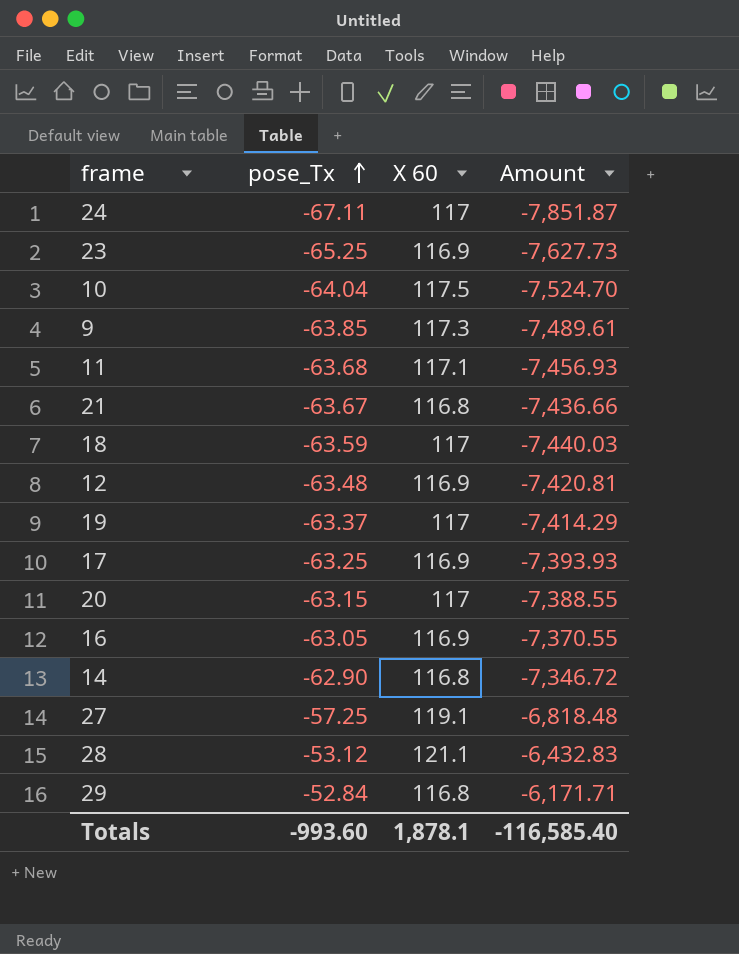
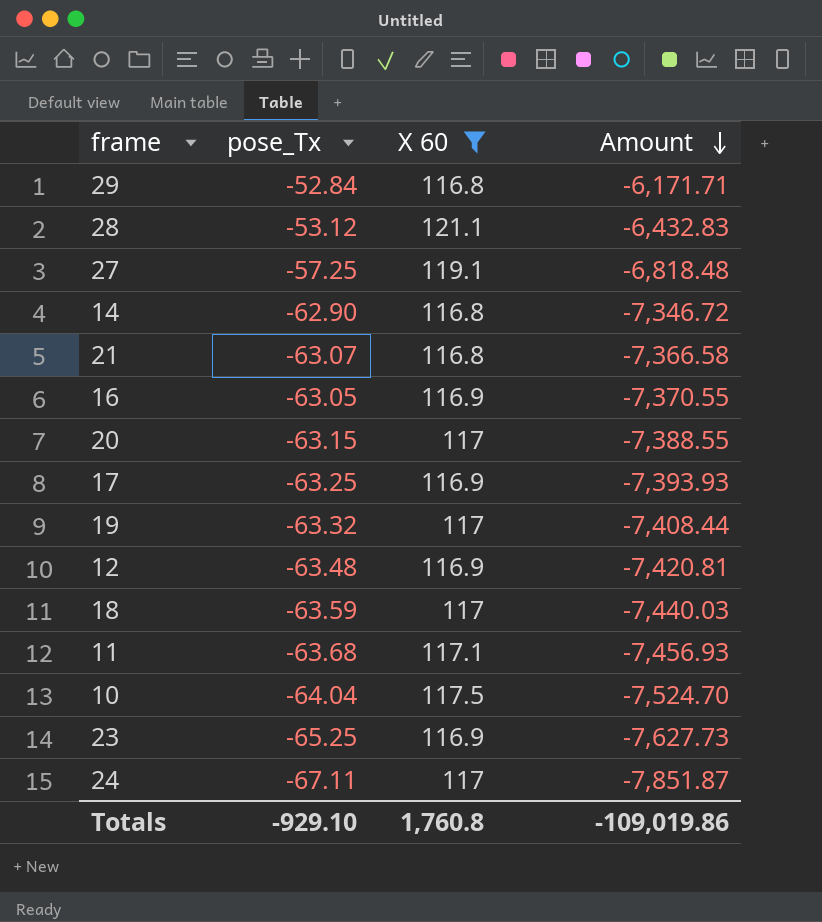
filter: none -> X 60 != 117.3
row order: pose_Tx ascending -> Amount descending
21 | pose_Tx: -63.67 -> -63.07
21 | Amount: -7,436.66 -> -7,366.58
19 | pose_Tx: -63.37 -> -63.32
19 | Amount: -7,414.29 -> -7,408.44
Totals | pose_Tx: -993.60 -> -929.10
Totals | X 60: 1,878.1 -> 1,760.8
Totals | Amount: -116,585.40 -> -109,019.86

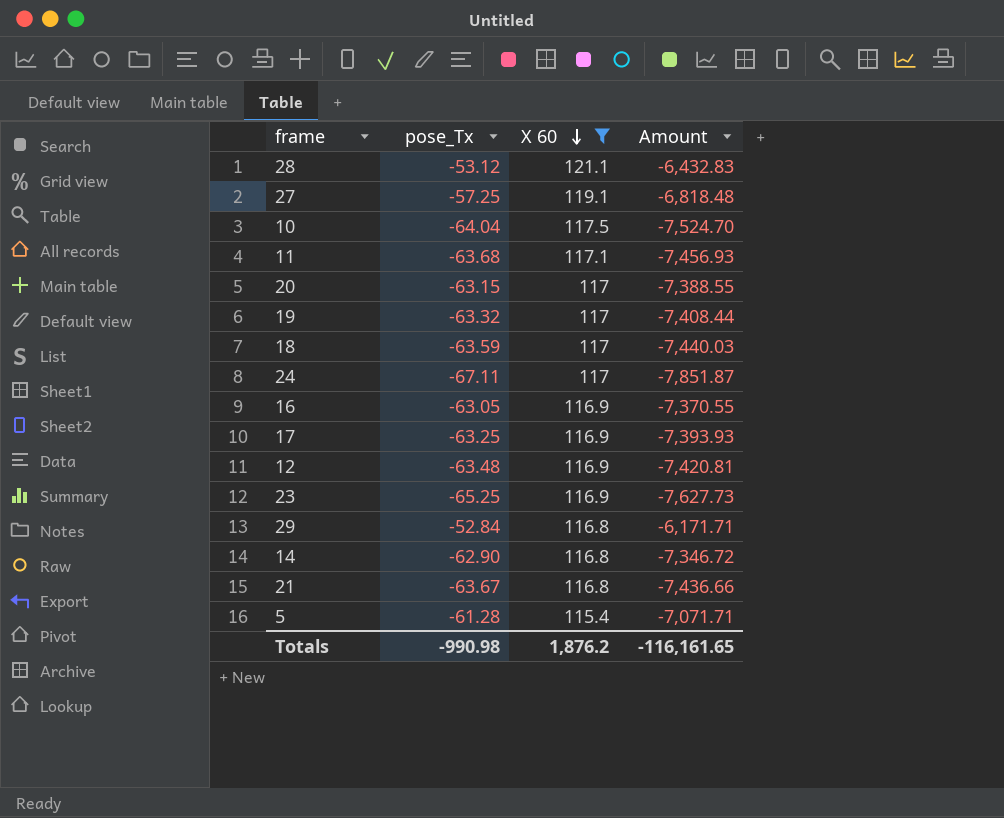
row order: Amount descending -> X 60 descending
21 | pose_Tx: -63.07 -> -63.67
21 | Amount: -7,366.58 -> -7,436.66
row 5: none -> -61.28 | 115.4 | -7,071.71
Totals | pose_Tx: -929.10 -> -990.98
Totals | X 60: 1,760.8 -> 1,876.2
Totals | Amount: -109,019.86 -> -116,161.65

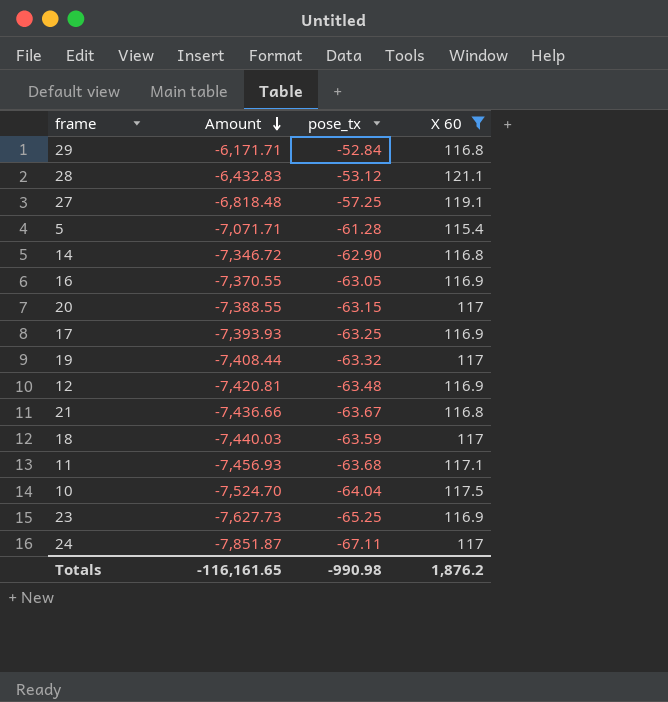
row order: X 60 descending -> Amount descending
column Amount | position: 4 -> 2
column name: pose_Tx -> pose_tx

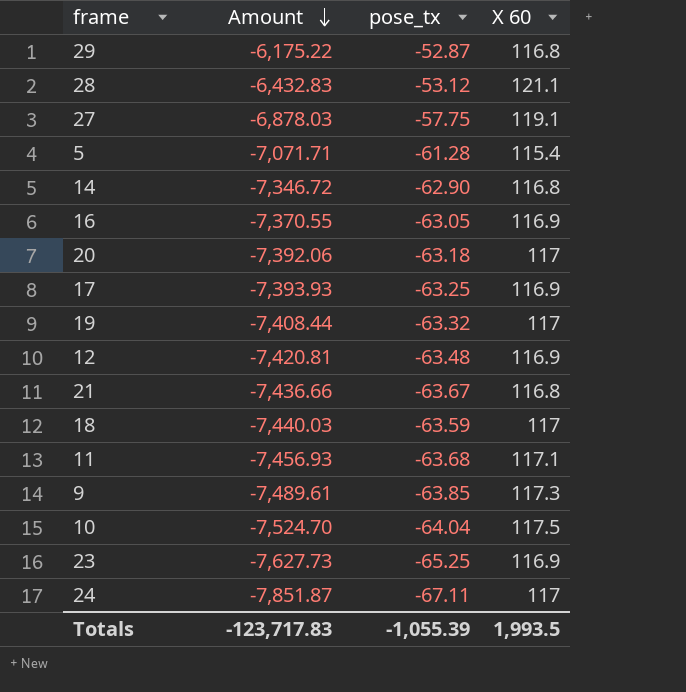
filter: X 60 != 117.3 -> none
29 | Amount: -6,171.71 -> -6,175.22
29 | pose_tx: -52.84 -> -52.87
27 | Amount: -6,818.48 -> -6,878.03
27 | pose_tx: -57.25 -> -57.75
20 | Amount: -7,388.55 -> -7,392.06
20 | pose_tx: -63.15 -> -63.18
Totals | Amount: -116,161.65 -> -123,717.83
Totals | pose_tx: -990.98 -> -1,055.39
Totals | X 60: 1,876.2 -> 1,993.5

